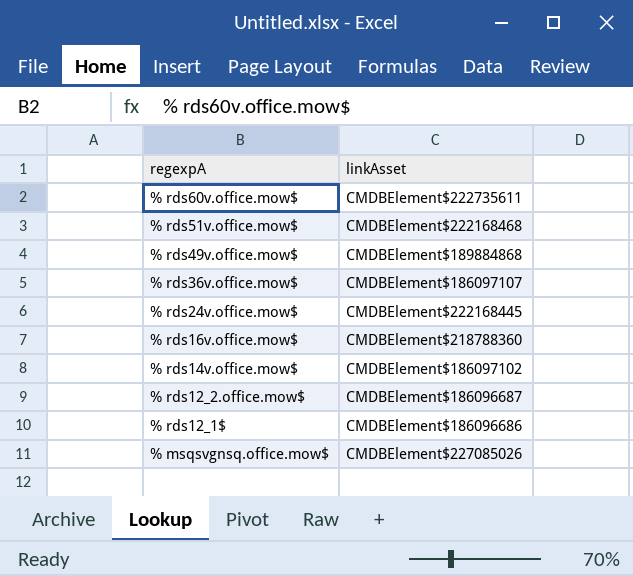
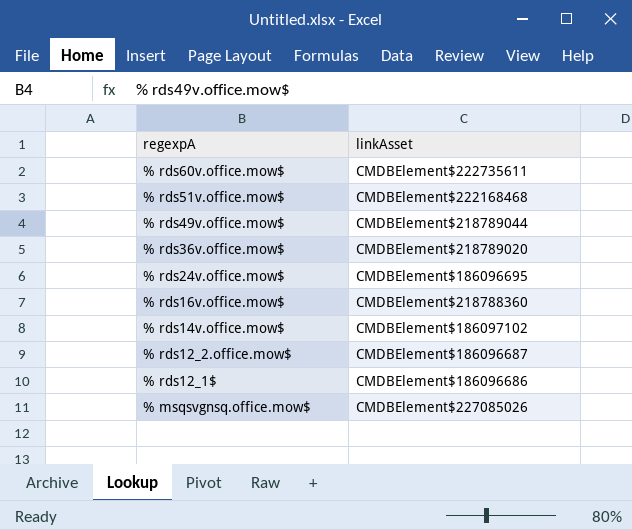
% rds49v.office.mow$ | linkAsset: CMDBElement$189884868 -> CMDBElement$218789044
% rds36v.office.mow$ | linkAsset: CMDBElement$186097107 -> CMDBElement$218789020
% rds24v.office.mow$ | linkAsset: CMDBElement$222168445 -> CMDBElement$186096695

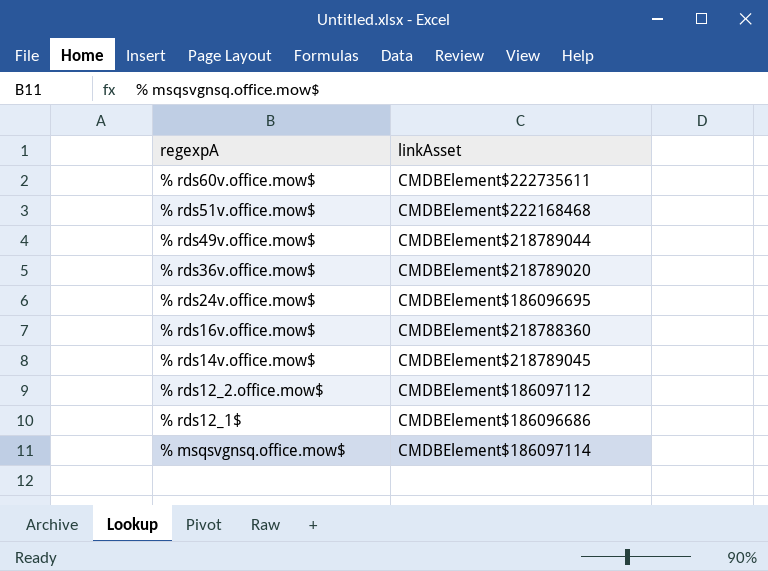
% rds14v.office.mow$ | linkAsset: CMDBElement$186097102 -> CMDBElement$218789045
% rds12_2.office.mow$ | linkAsset: CMDBElement$186096687 -> CMDBElement$186097112
% msqsvgnsq.office.mow$ | linkAsset: CMDBElement$227085026 -> CMDBElement$186097114

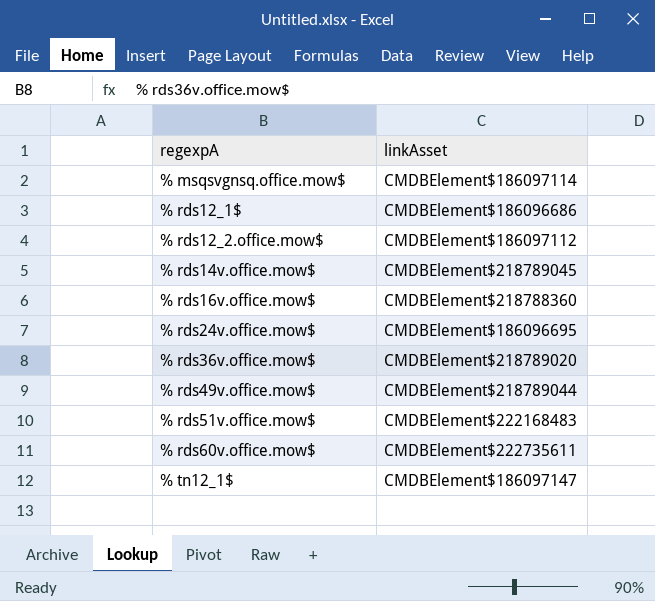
row order: regexpA descending -> regexpA ascending
% rds51v.office.mow$ | linkAsset: CMDBElement$222168468 -> CMDBElement$222168483
row % tn12_1$: none -> CMDBElement$186097147

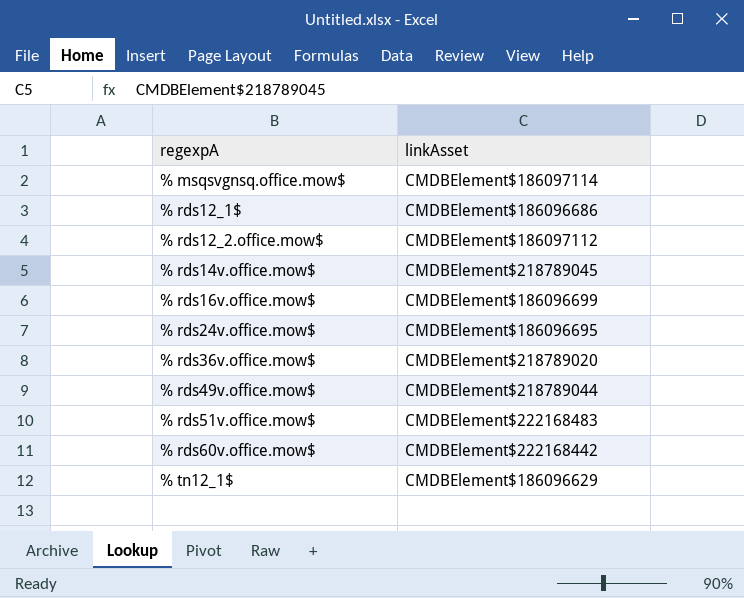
% rds16v.office.mow$ | linkAsset: CMDBElement$218788360 -> CMDBElement$186096699
% rds60v.office.mow$ | linkAsset: CMDBElement$222735611 -> CMDBElement$222168442
% tn12_1$ | linkAsset: CMDBElement$186097147 -> CMDBElement$186096629

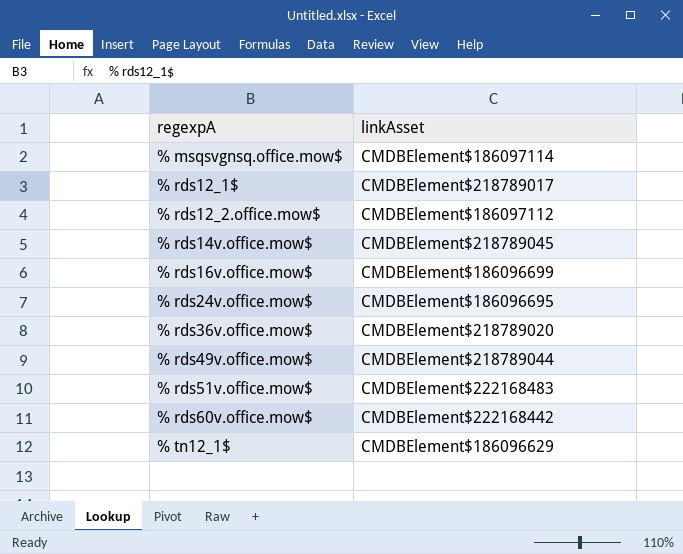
% rds12_1$ | linkAsset: CMDBElement$186096686 -> CMDBElement$218789017

